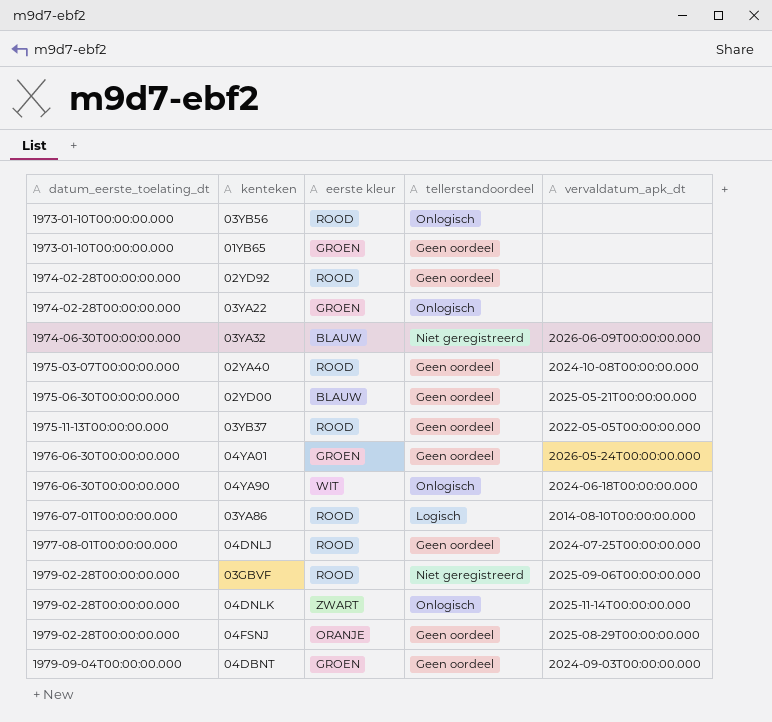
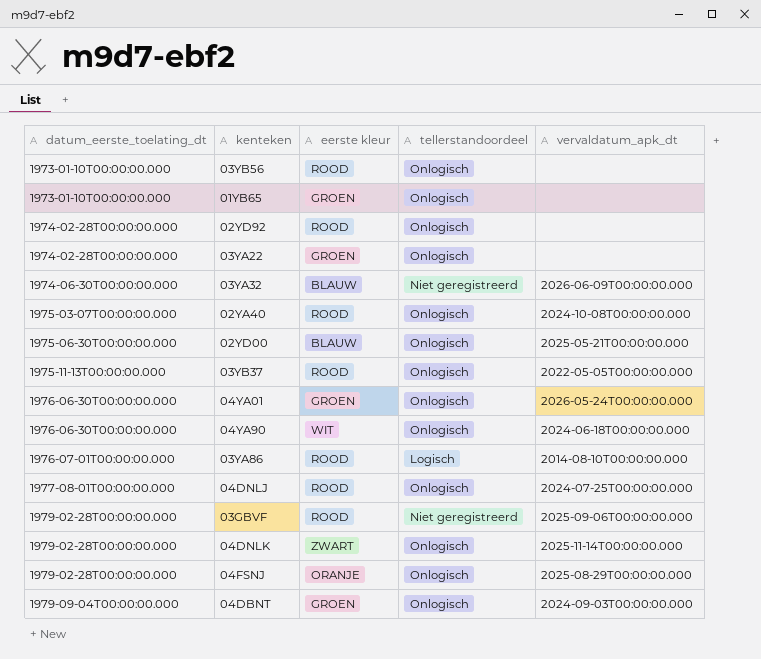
01YB65 | tellerstandoordeel: Geen oordeel -> Onlogisch
02YD92 | tellerstandoordeel: Geen oordeel -> Onlogisch
02YA40 | tellerstandoordeel: Geen oordeel -> Onlogisch
02YD00 | tellerstandoordeel: Geen oordeel -> Onlogisch
03YB37 | tellerstandoordeel: Geen oordeel -> Onlogisch
04YA01 | tellerstandoordeel: Geen oordeel -> Onlogisch
04DNLJ | tellerstandoordeel: Geen oordeel -> Onlogisch
04FSNJ | tellerstandoordeel: Geen oordeel -> Onlogisch
04DBNT | tellerstandoordeel: Geen oordeel -> Onlogisch

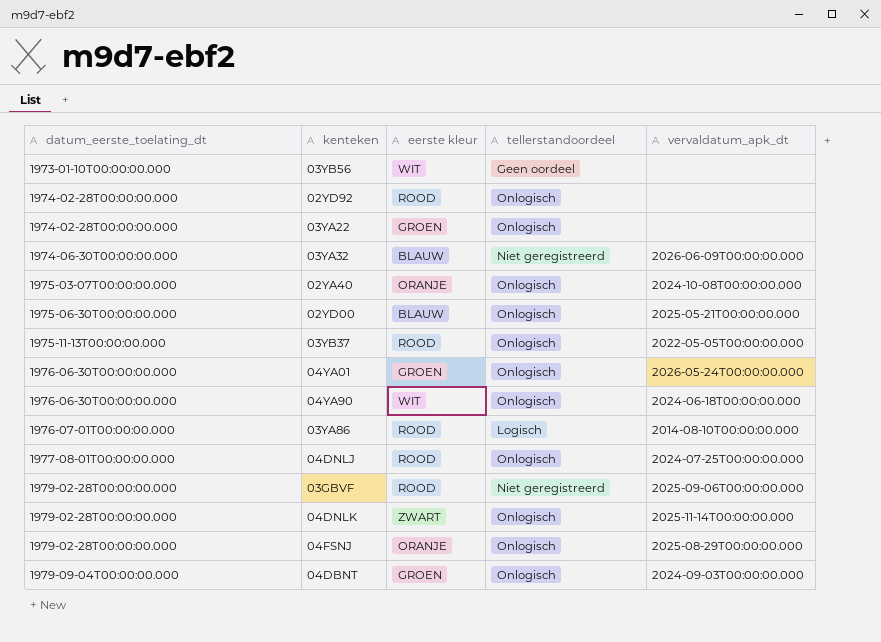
row 01YB65: 1973-01-10T00:00:00.000 | GROEN | Onlogisch | none -> none
03YB56 | eerste kleur: ROOD -> WIT
03YB56 | tellerstandoordeel: Onlogisch -> Geen oordeel
02YA40 | eerste kleur: ROOD -> ORANJE

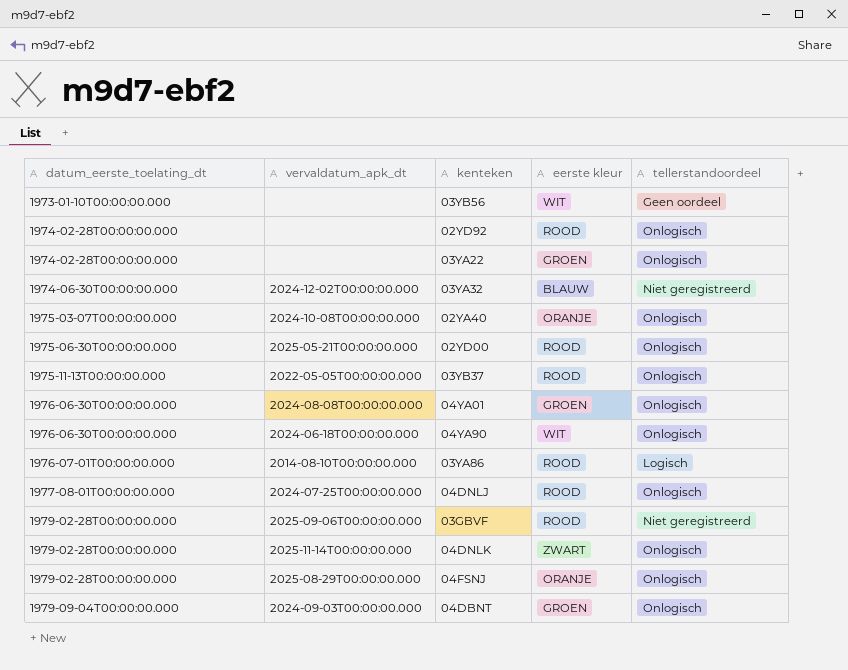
column vervaldatum_apk_dt | position: 5 -> 2
03YA32 | vervaldatum_apk_dt: 2026-06-09T00:00:00.000 -> 2024-12-02T00:00:00.000
02YD00 | eerste kleur: BLAUW -> ROOD
04YA01 | vervaldatum_apk_dt: 2026-05-24T00:00:00.000 -> 2024-08-08T00:00:00.000

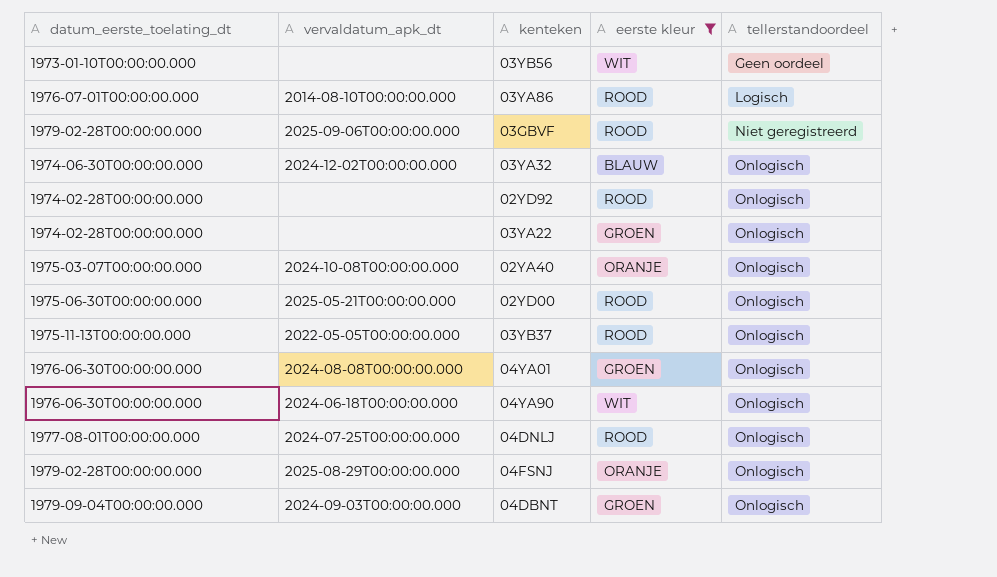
filter: none -> eerste kleur != ZWART
row order: datum_eerste_toelating_dt ascending -> tellerstandoordeel ascending
03YA32 | tellerstandoordeel: Niet geregistreerd -> Onlogisch

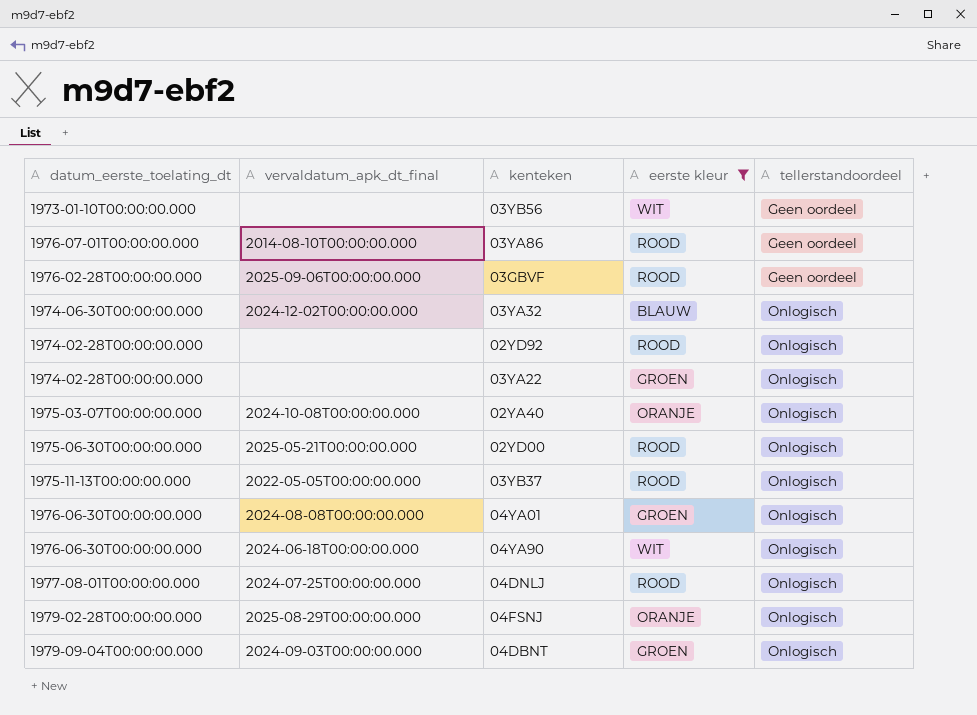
column name: vervaldatum_apk_dt -> vervaldatum_apk_dt_final
03YA86 | tellerstandoordeel: Logisch -> Geen oordeel
03GBVF | datum_eerste_toelating_dt: 1979-02-28T00:00:00.000 -> 1976-02-28T00:00:00.000
03GBVF | tellerstandoordeel: Niet geregistreerd -> Geen oordeel

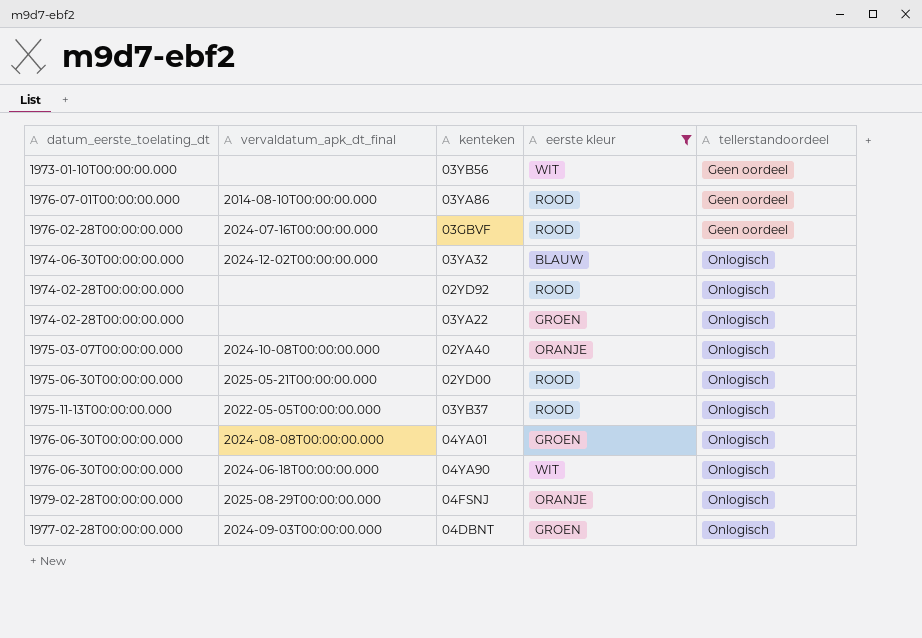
row 04DNLJ: 1977-08-01T00:00:00.000 | 2024-07-25T00:00:00.000 | ROOD | Onlogisch -> none
03GBVF | vervaldatum_apk_dt_final: 2025-09-06T00:00:00.000 -> 2024-07-16T00:00:00.000
04DBNT | datum_eerste_toelating_dt: 1979-09-04T00:00:00.000 -> 1977-02-28T00:00:00.000

